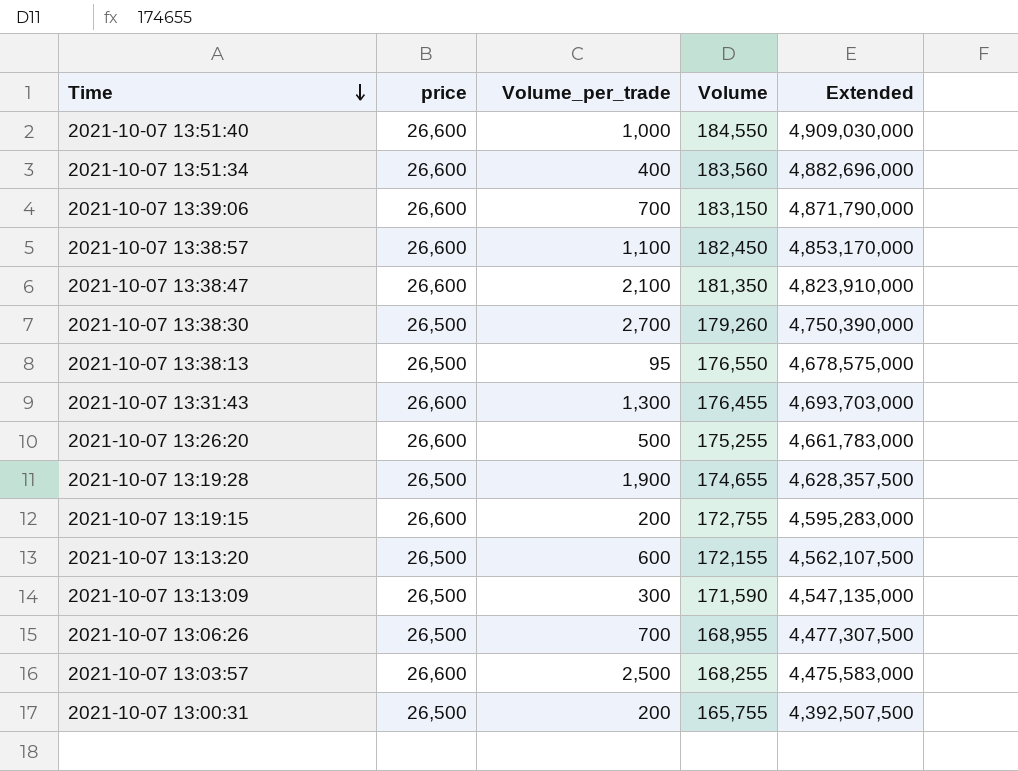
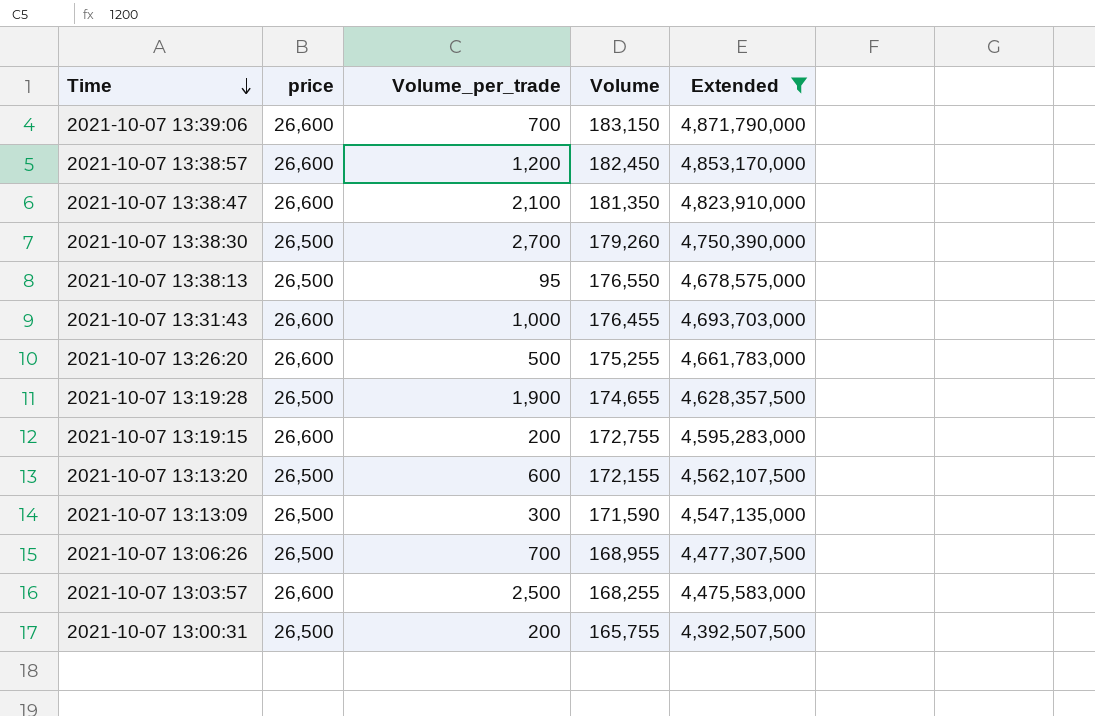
filter: none -> Extended <= 4,871,790,000
2021-10-07 13:38:57 | Volume_per_trade: 1,100 -> 1,200
2021-10-07 13:31:43 | Volume_per_trade: 1,300 -> 1,000

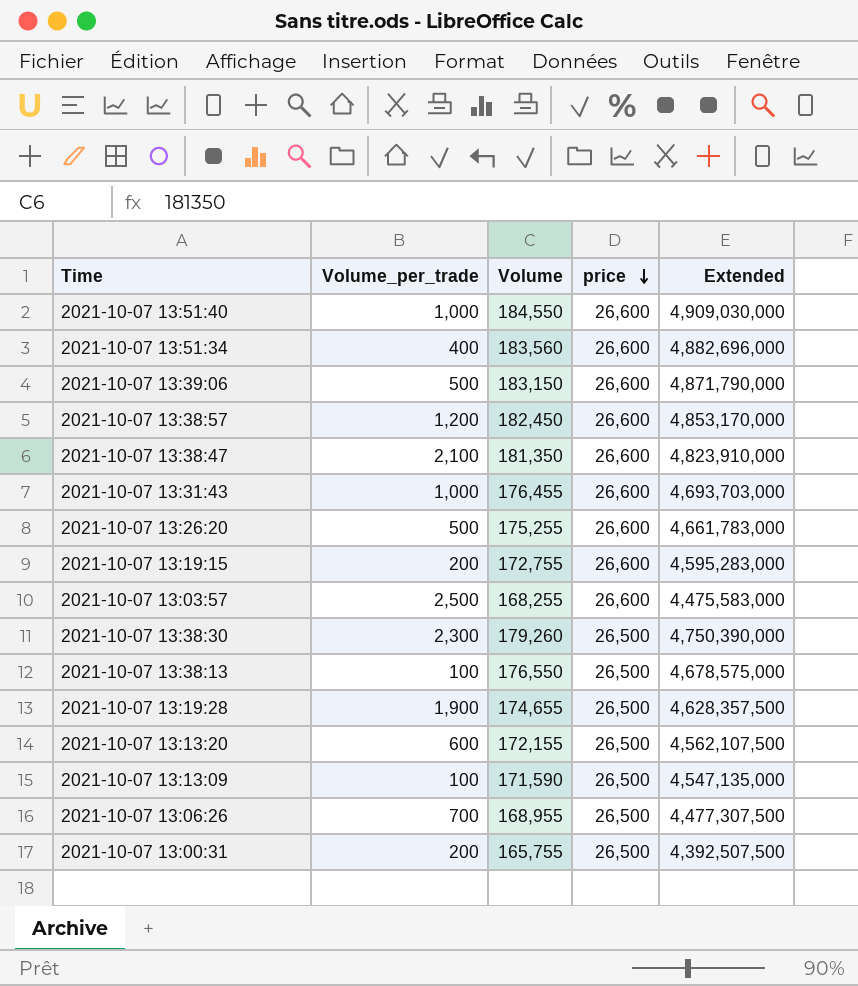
filter: Extended <= 4,871,790,000 -> none
row order: Time descending -> price descending
column price | position: 2 -> 4
2021-10-07 13:39:06 | Volume_per_trade: 700 -> 500
2021-10-07 13:38:30 | Volume_per_trade: 2,700 -> 2,300
2021-10-07 13:38:13 | Volume_per_trade: 95 -> 100
2021-10-07 13:13:09 | Volume_per_trade: 300 -> 100

